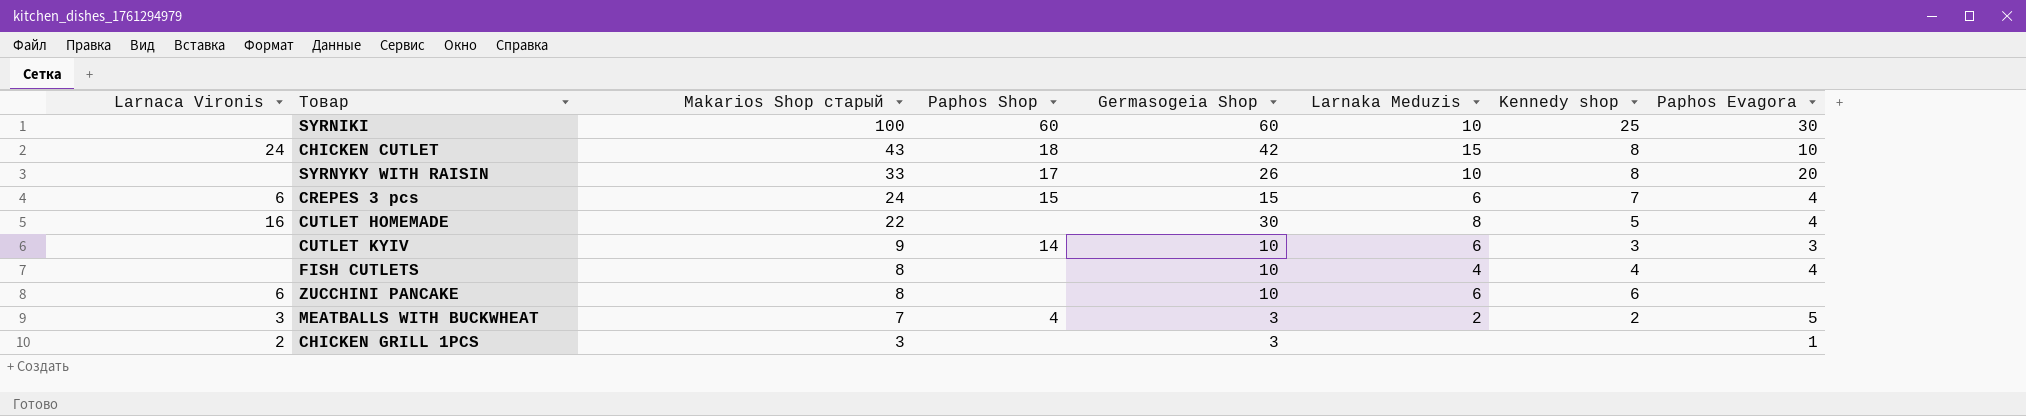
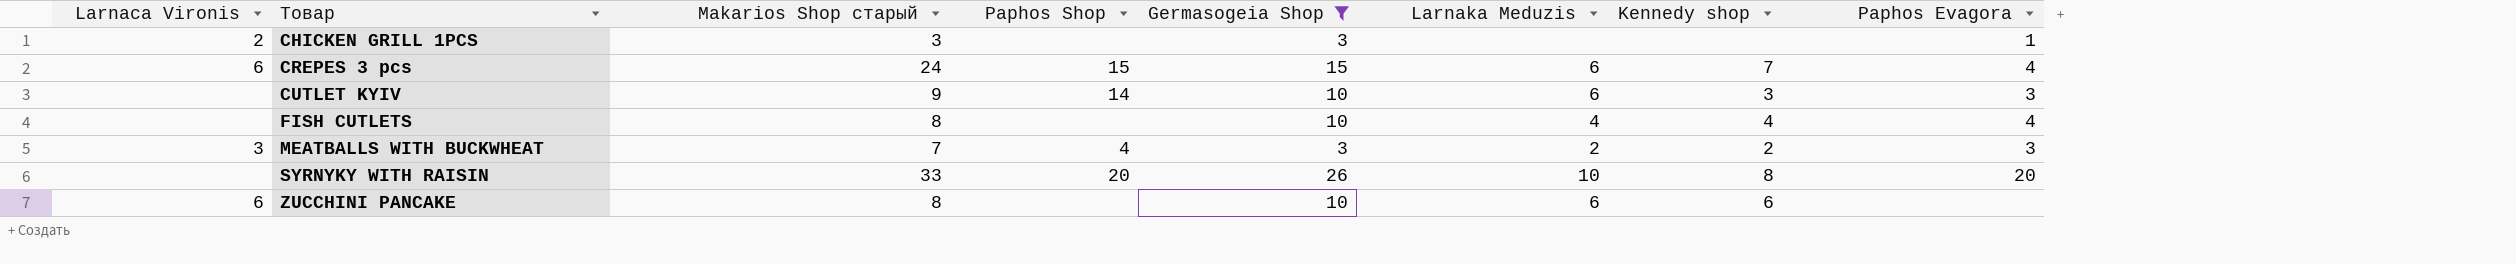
filter: none -> Germasogeia Shop <= 26
row order: Makarios Shop старый descending -> Товар ascending
MEATBALLS WITH BUCKWHEAT | Paphos Evagora: 5 -> 3
SYRNYKY WITH RAISIN | Paphos Shop: 17 -> 20

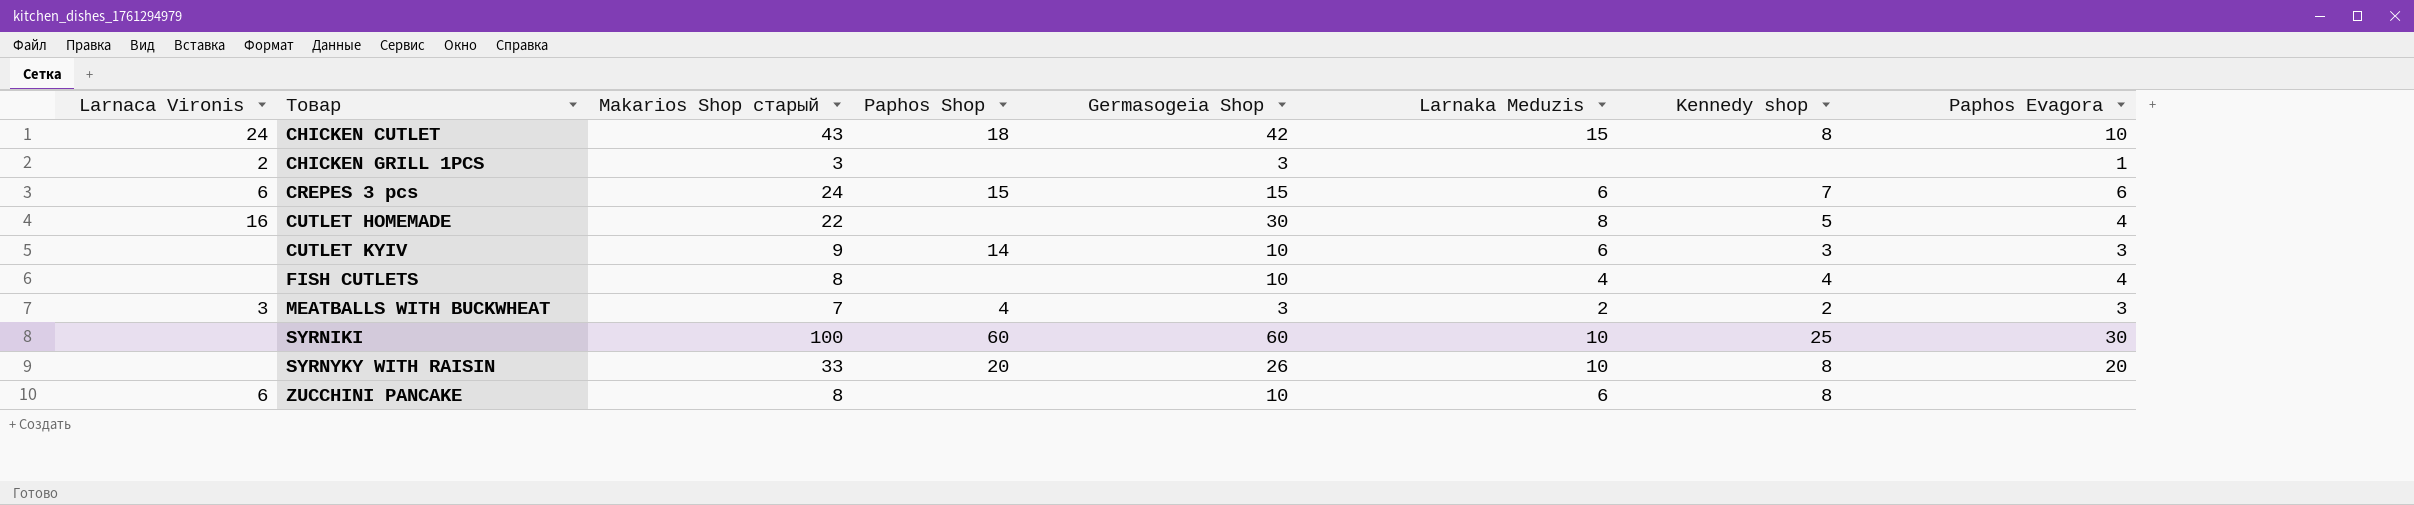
filter: Germasogeia Shop <= 26 -> none
CREPES 3 pcs | Paphos Evagora: 4 -> 6
ZUCCHINI PANCAKE | Kennedy shop: 6 -> 8

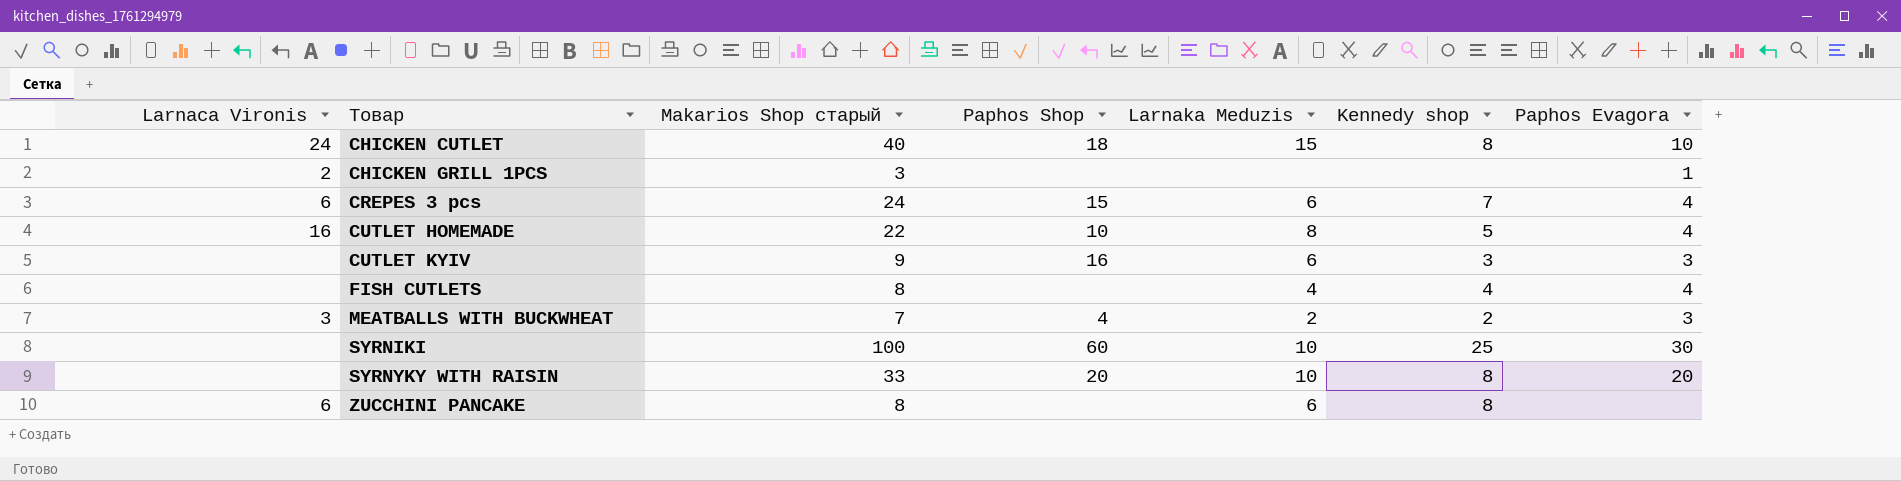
column Germasogeia Shop | position: 5 -> none
CHICKEN CUTLET | Makarios Shop старый: 43 -> 40
CREPES 3 pcs | Paphos Evagora: 6 -> 4
CUTLET HOMEMADE | Paphos Shop: none -> 10
CUTLET KYIV | Paphos Shop: 14 -> 16

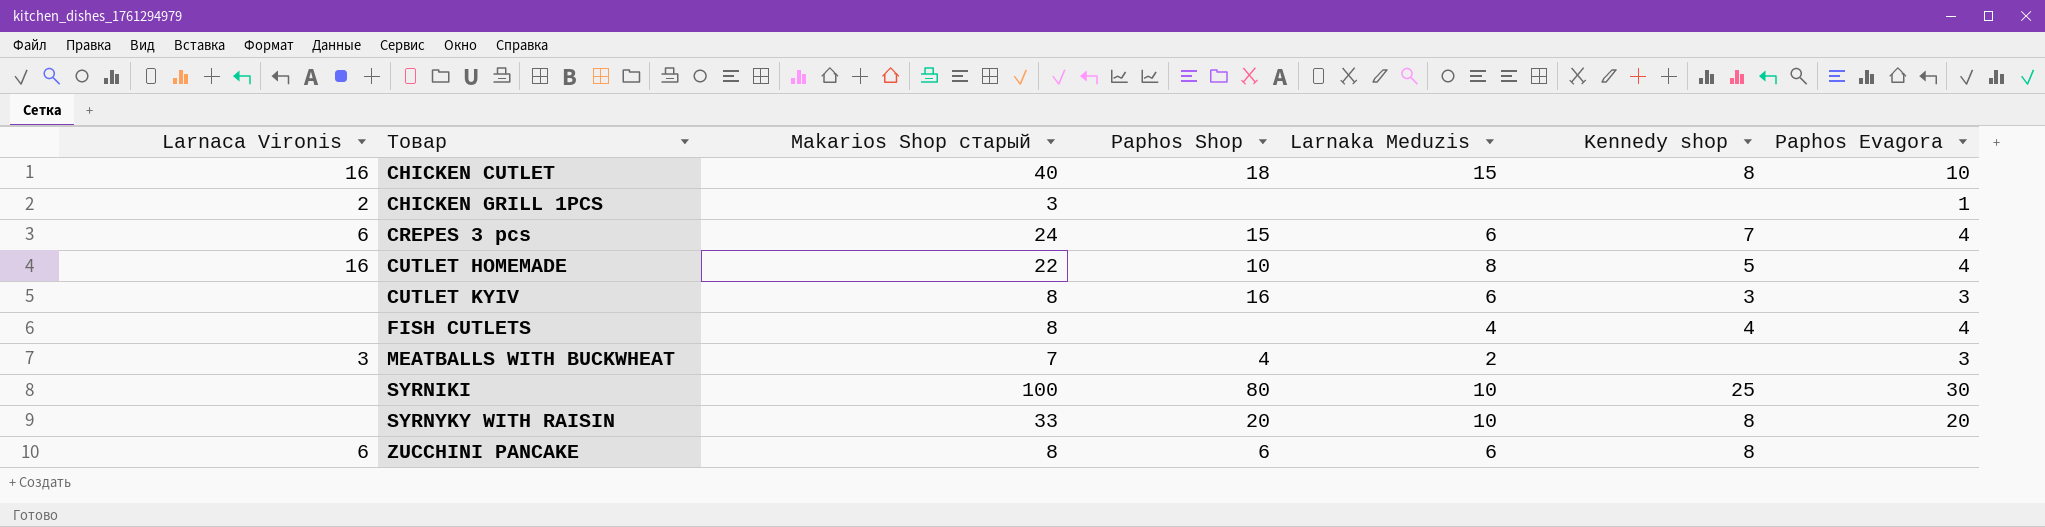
CHICKEN CUTLET | Larnaca Vironis: 24 -> 16
CUTLET KYIV | Makarios Shop старый: 9 -> 8
MEATBALLS WITH BUCKWHEAT | Kennedy shop: 2 -> none
SYRNIKI | Paphos Shop: 60 -> 80
ZUCCHINI PANCAKE | Paphos Shop: none -> 6

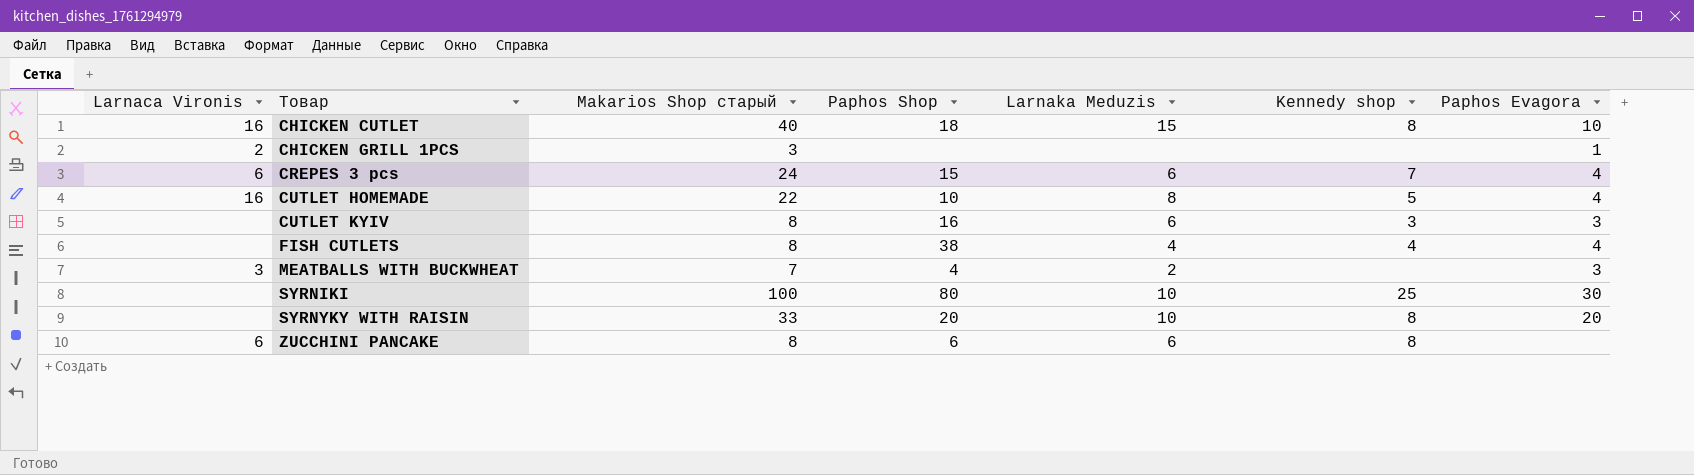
FISH CUTLETS | Paphos Shop: none -> 38

